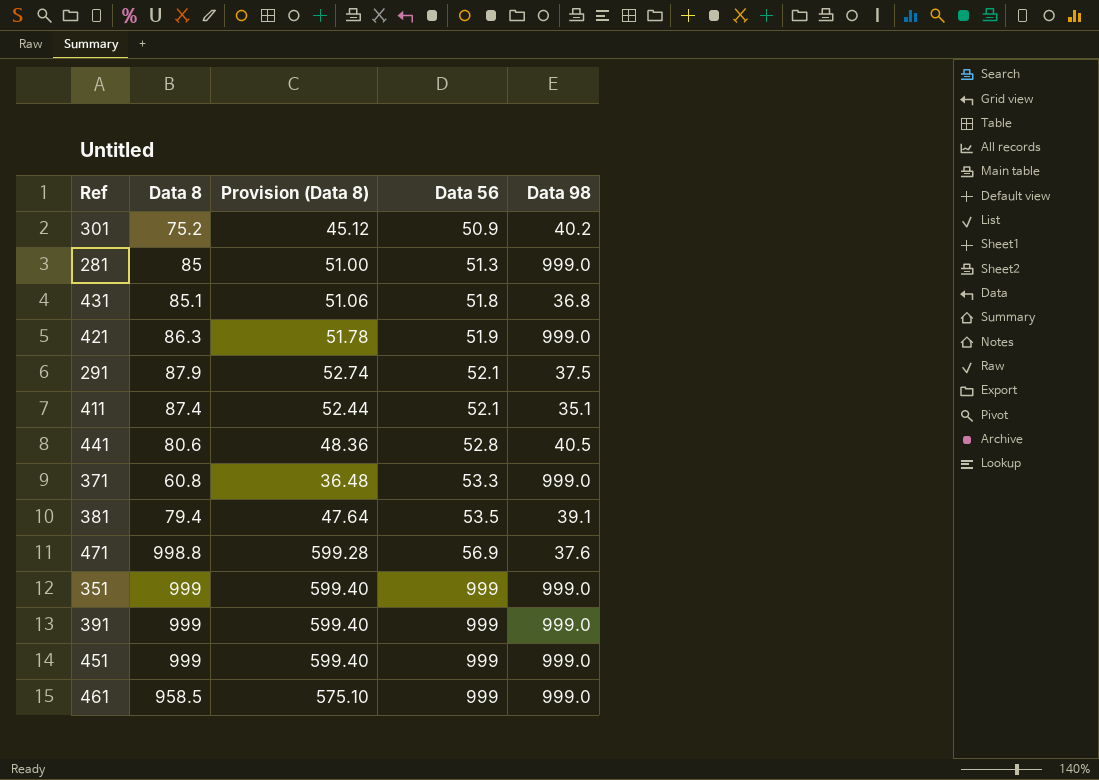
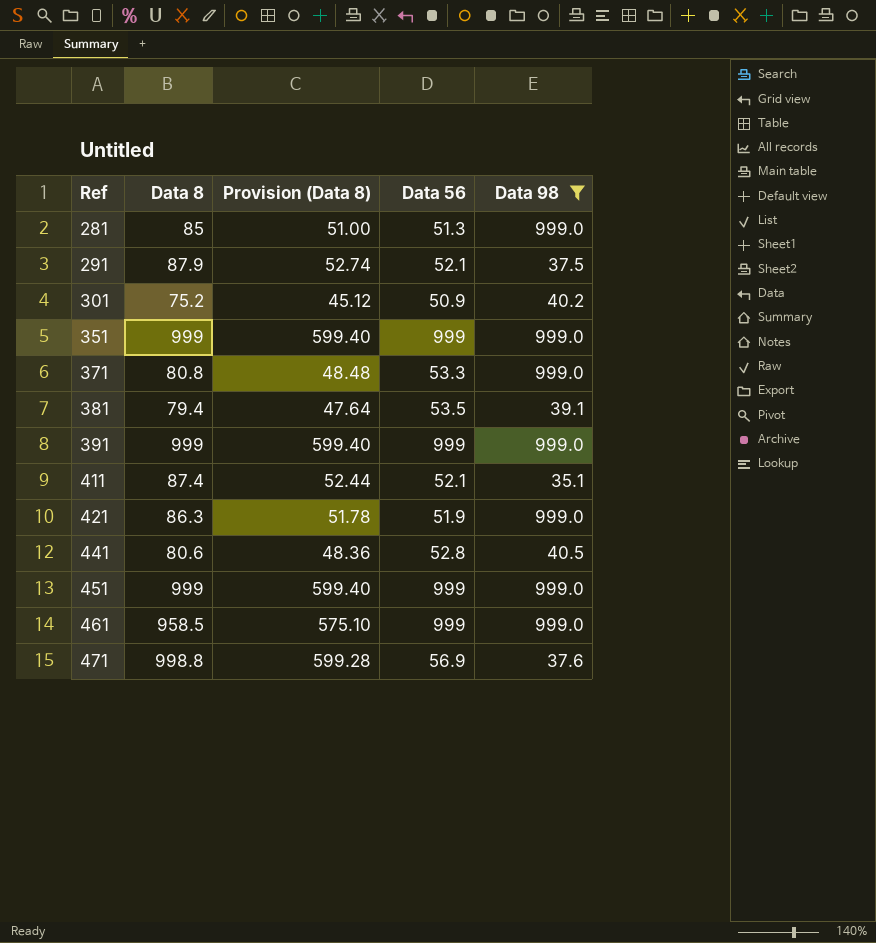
filter: none -> Data 98 != 36.8
row order: Data 56 ascending -> Ref ascending
371 | Data 8: 60.8 -> 80.8
371 | Provision (Data 8): 36.48 -> 48.48

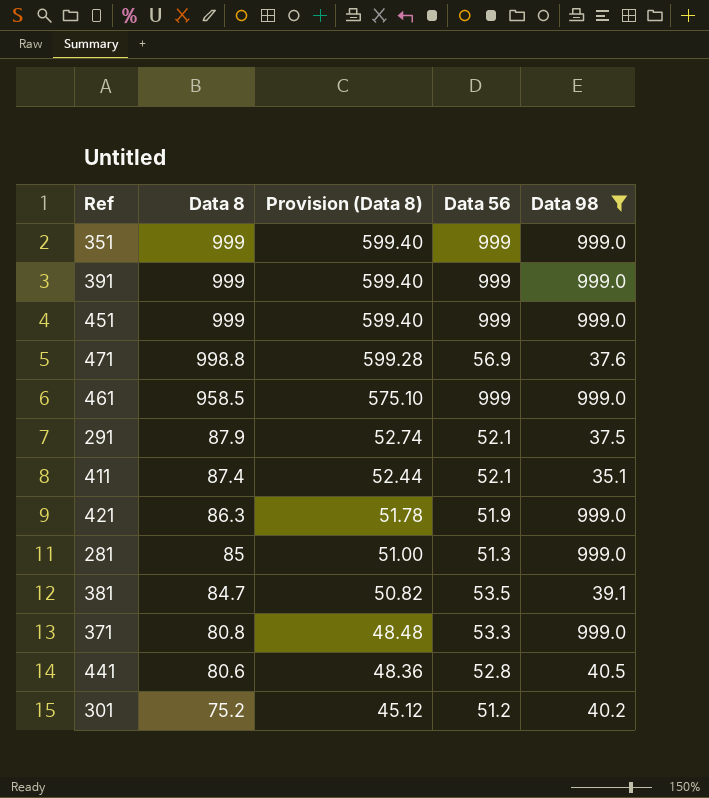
row order: Ref ascending -> Data 8 descending
381 | Data 8: 79.4 -> 84.7
381 | Provision (Data 8): 47.64 -> 50.82
301 | Data 56: 50.9 -> 51.2

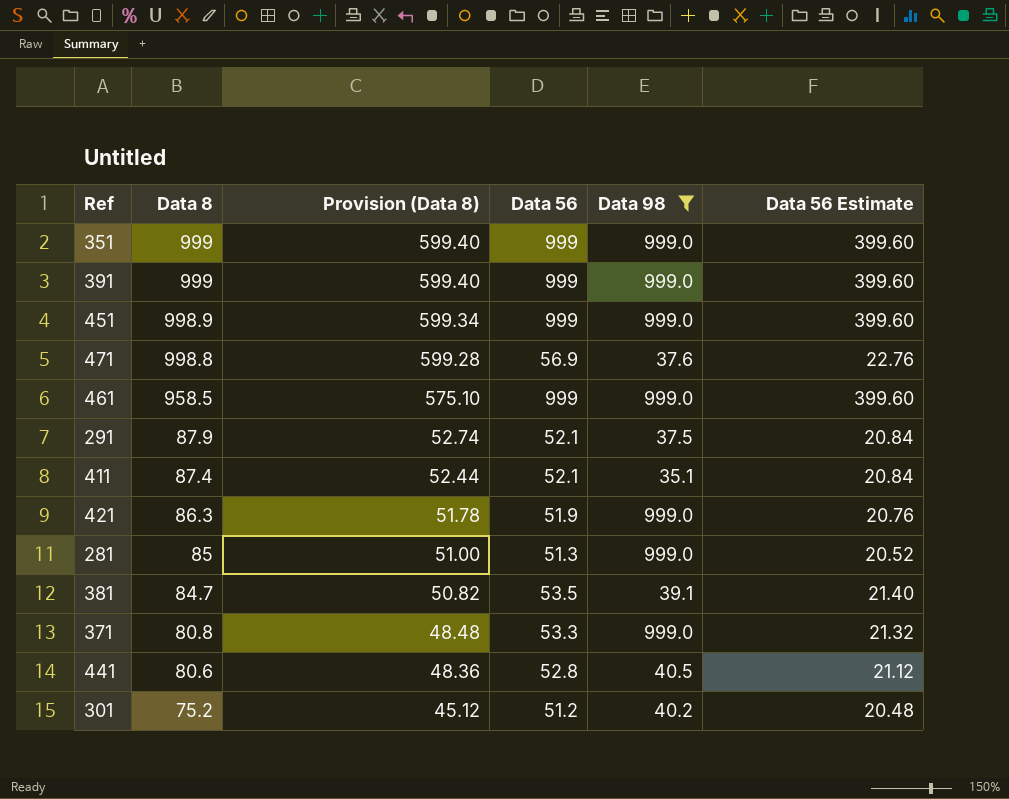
column Data 56 Estimate | formula: none -> [Data 56] * 0.4
451 | Data 8: 999 -> 998.9
451 | Provision (Data 8): 599.40 -> 599.34

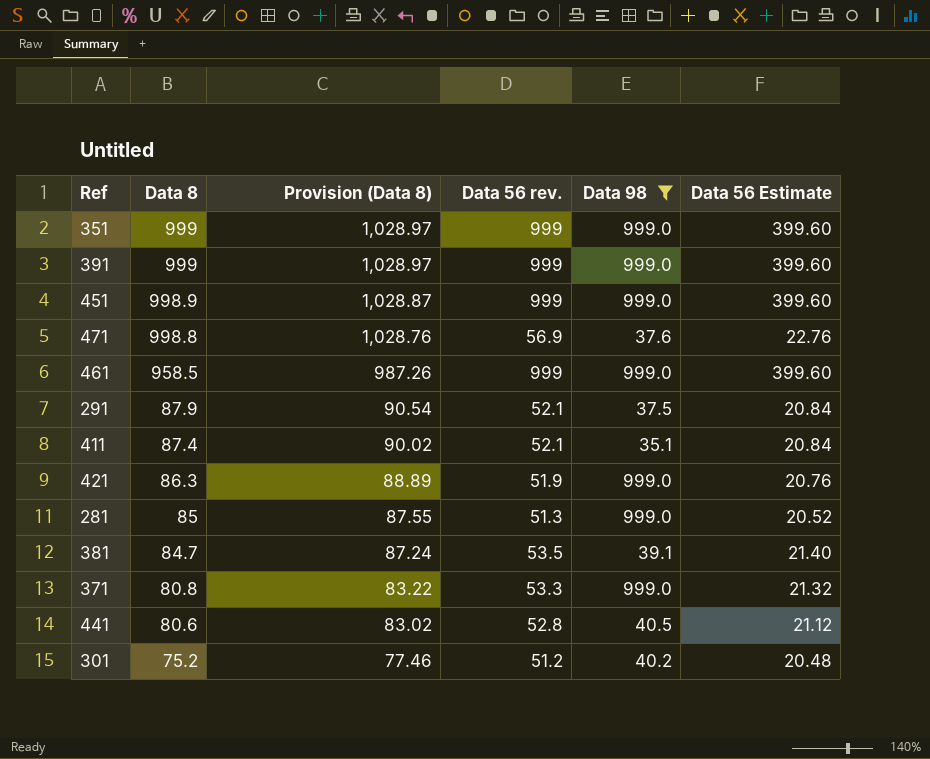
column Provision (Data 8) | formula: [Data 8] * 0.6 -> [Data 8] * 1.03
column name: Data 56 -> Data 56 rev.

